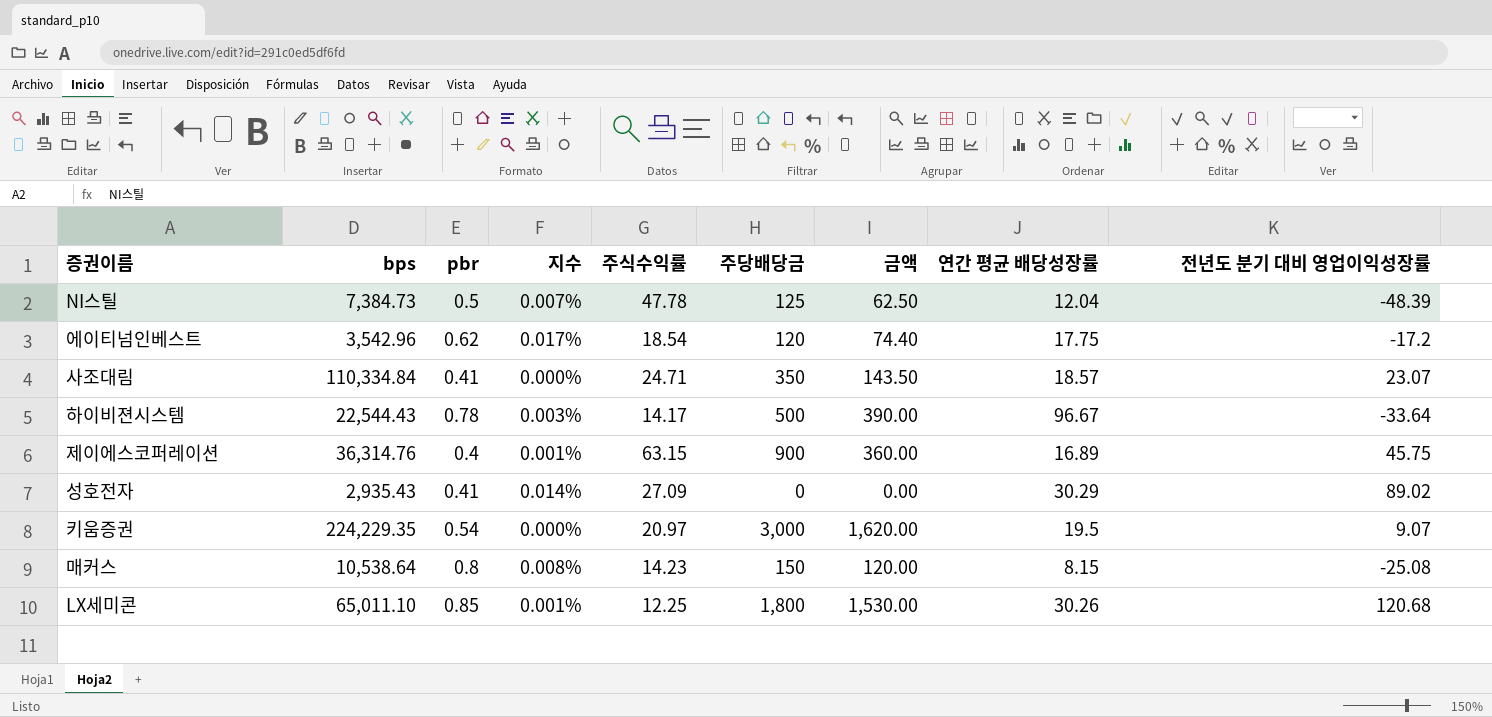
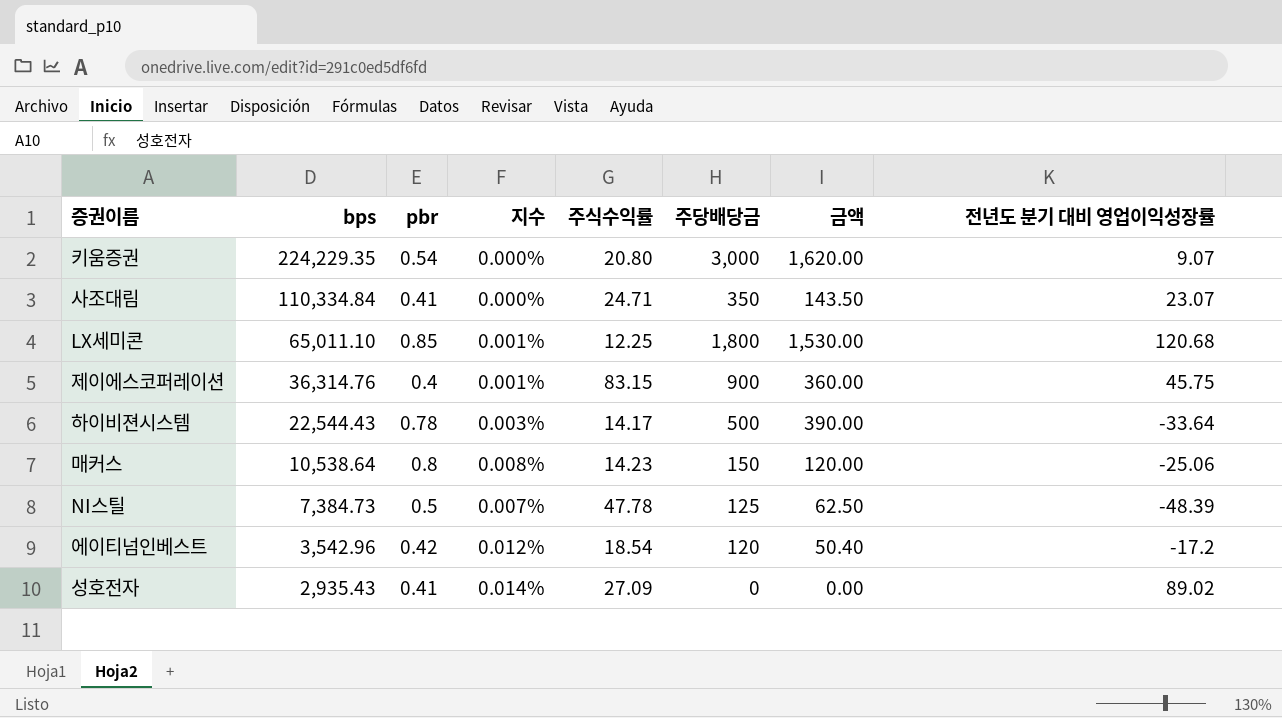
row order: none -> bps descending
column 연간 평균 배당성장률 | position: 8 -> none
키움증권 | 주식수익률: 20.97 -> 20.80
제이에스코퍼레이션 | 주식수익률: 63.15 -> 83.15
매커스 | 전년도 분기 대비 영업이익성장률: -25.08 -> -25.06
에이티넘인베스트 | pbr: 0.62 -> 0.42
에이티넘인베스트 | 지수: 0.017% -> 0.012%
에이티넘인베스트 | 금액: 74.40 -> 50.40

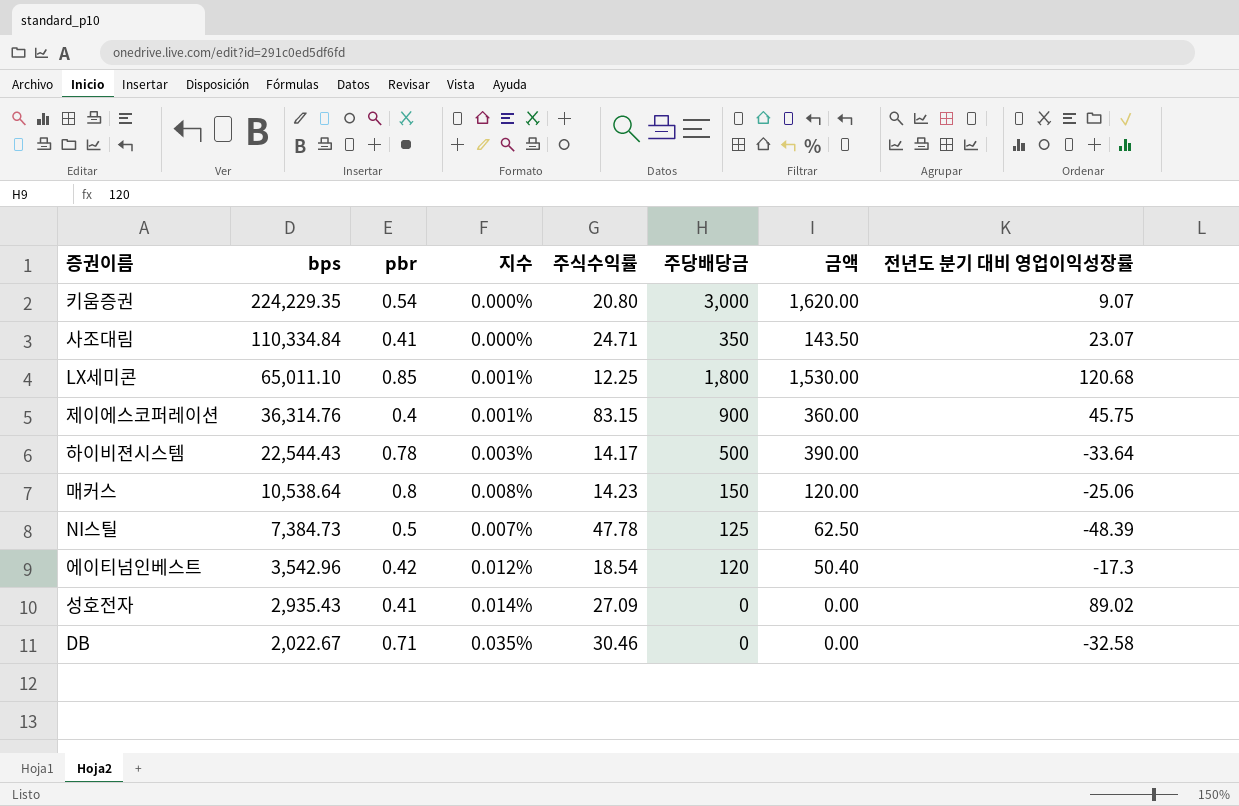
에이티넘인베스트 | 전년도 분기 대비 영업이익성장률: -17.2 -> -17.3
row DB: none -> 2,022.67 | 0.71 | 0.035% | 30.46 | 0 | 0.00 | -32.58

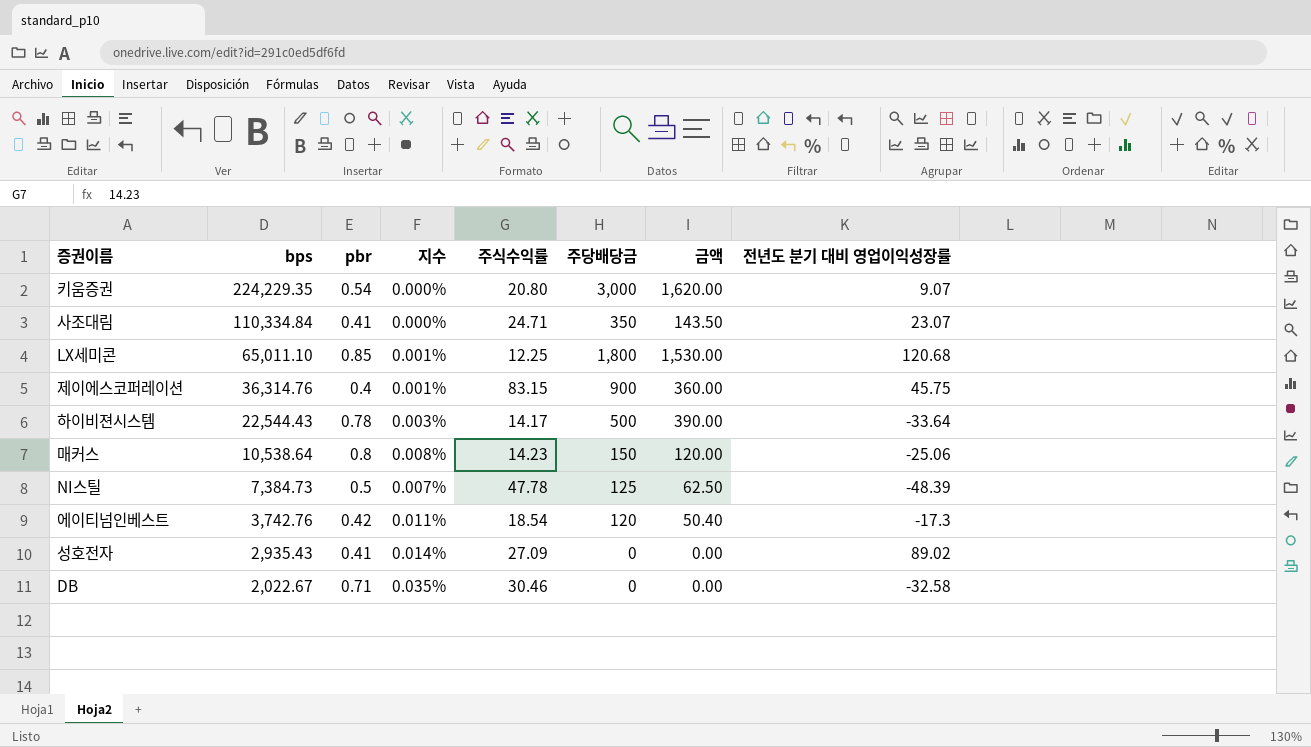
에이티넘인베스트 | bps: 3,542.96 -> 3,742.76
에이티넘인베스트 | 지수: 0.012% -> 0.011%

